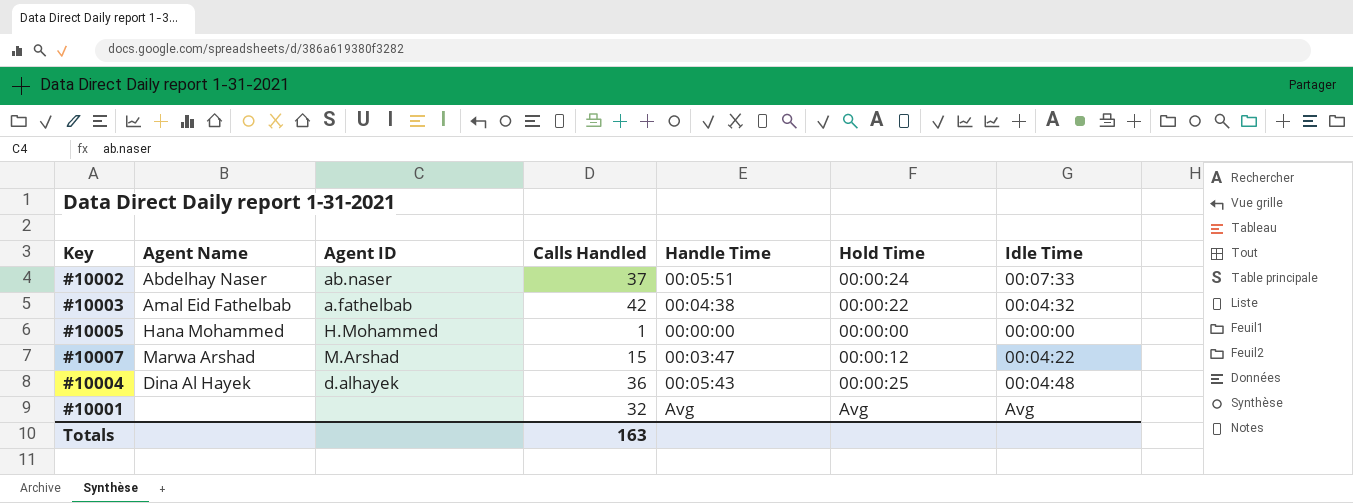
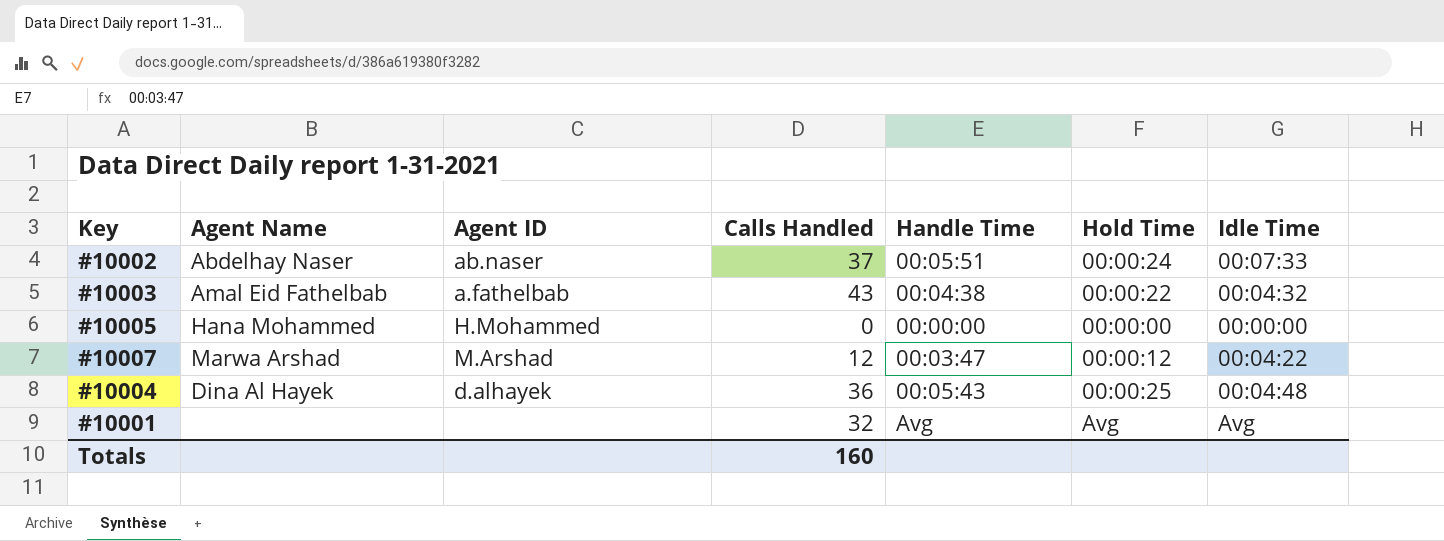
#10003 | Calls Handled: 42 -> 43
#10005 | Calls Handled: 1 -> 0
#10007 | Calls Handled: 15 -> 12
Totals | Calls Handled: 163 -> 160

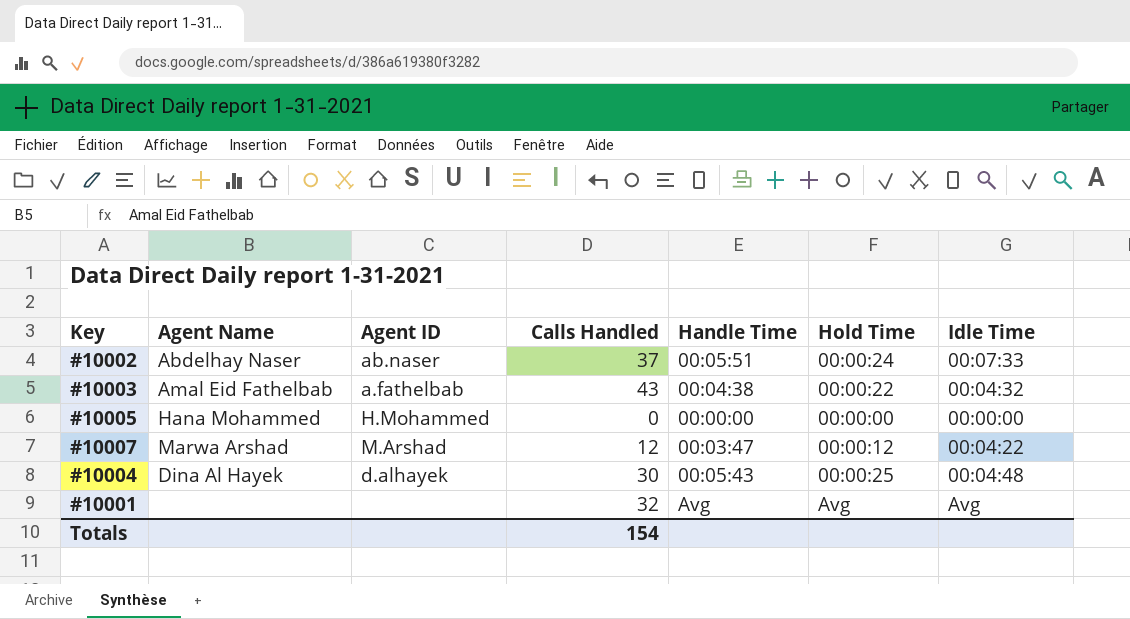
#10004 | Calls Handled: 36 -> 30
Totals | Calls Handled: 160 -> 154

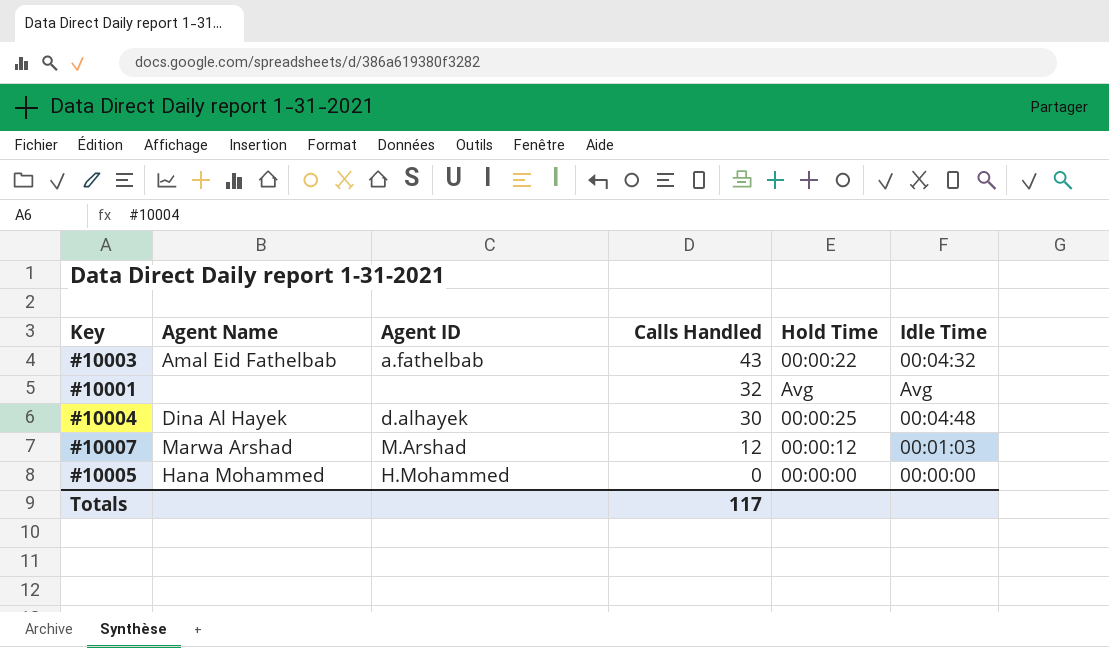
row order: none -> Calls Handled descending
column Handle Time | position: 5 -> none
row #10002: Abdelhay Naser | ab.naser | 37 | 00:05:51 | 00:00:24 | 00:07:33 -> none
#10007 | Idle Time: 00:04:22 -> 00:01:03
Totals | Calls Handled: 154 -> 117

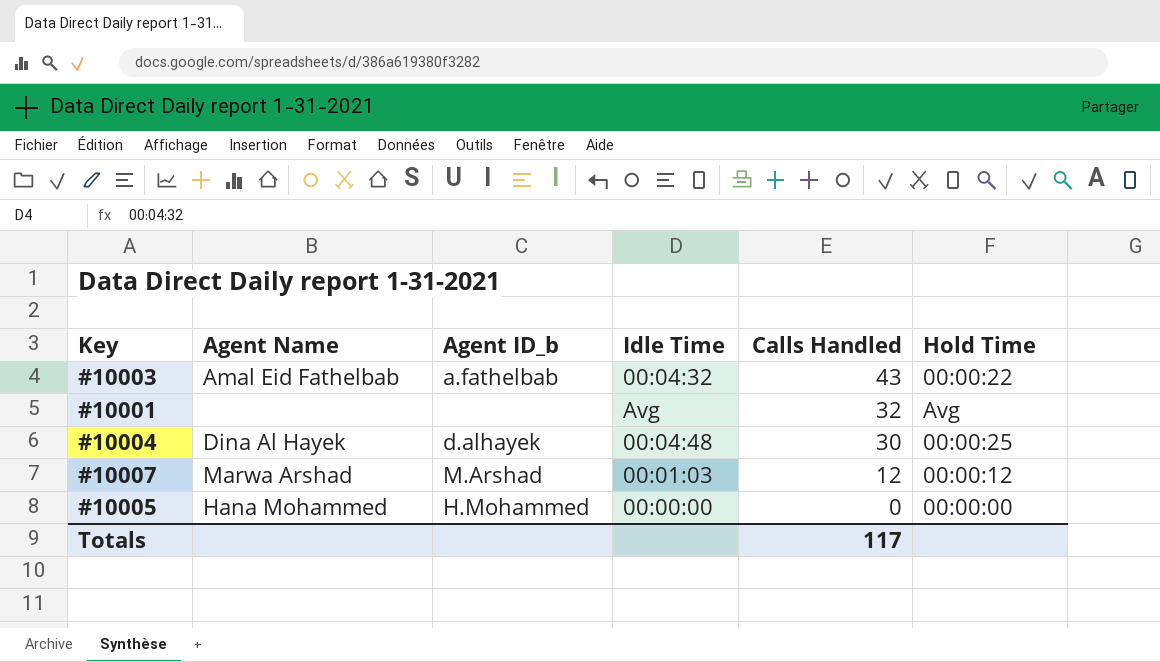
column name: Agent ID -> Agent ID_b
column Idle Time | position: 6 -> 4

